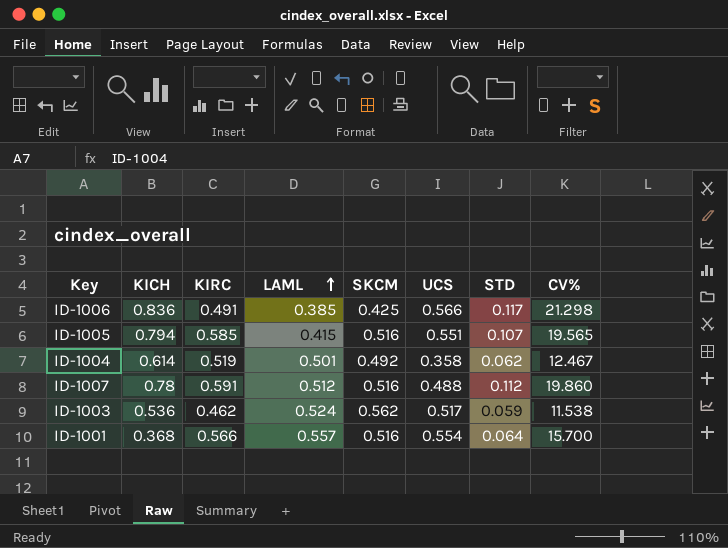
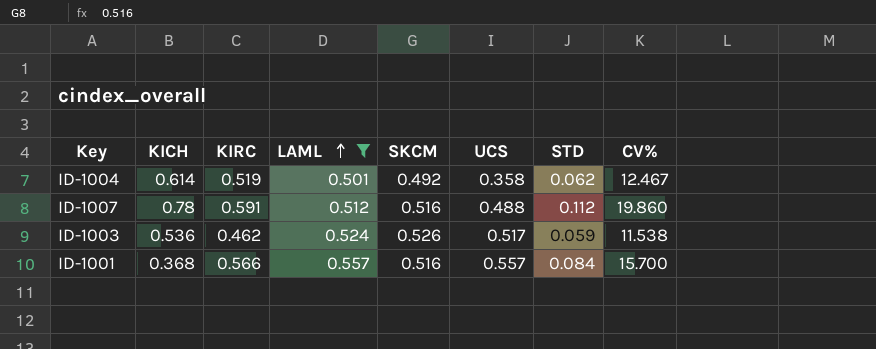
filter: none -> LAML >= 0.501
ID-1003 | SKCM: 0.562 -> 0.526
ID-1001 | UCS: 0.554 -> 0.557
ID-1001 | STD: 0.064 -> 0.084

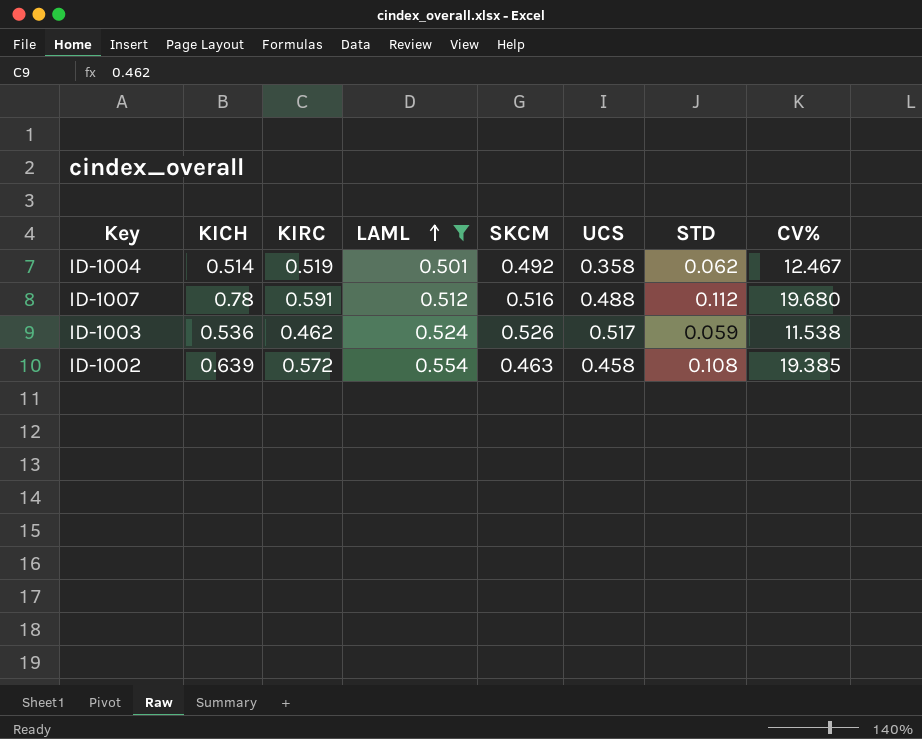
row ID-1001: 0.368 | 0.566 | 0.557 | 0.516 | 0.557 | 0.084 | 15.700 -> none
ID-1004 | KICH: 0.614 -> 0.514
ID-1007 | CV%: 19.860 -> 19.680
row ID-1002: none -> 0.639 | 0.572 | 0.554 | 0.463 | 0.458 | 0.108 | 19.385

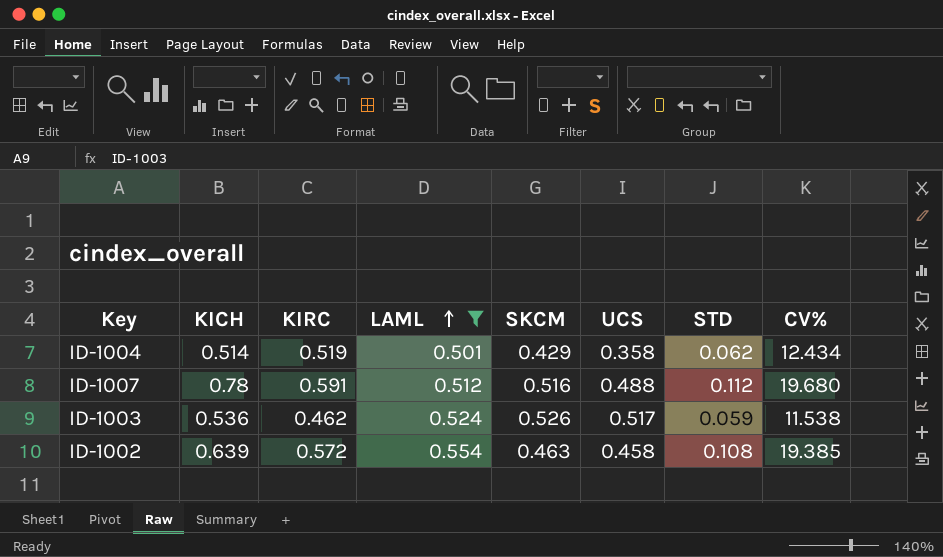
ID-1004 | SKCM: 0.492 -> 0.429
ID-1004 | CV%: 12.467 -> 12.434

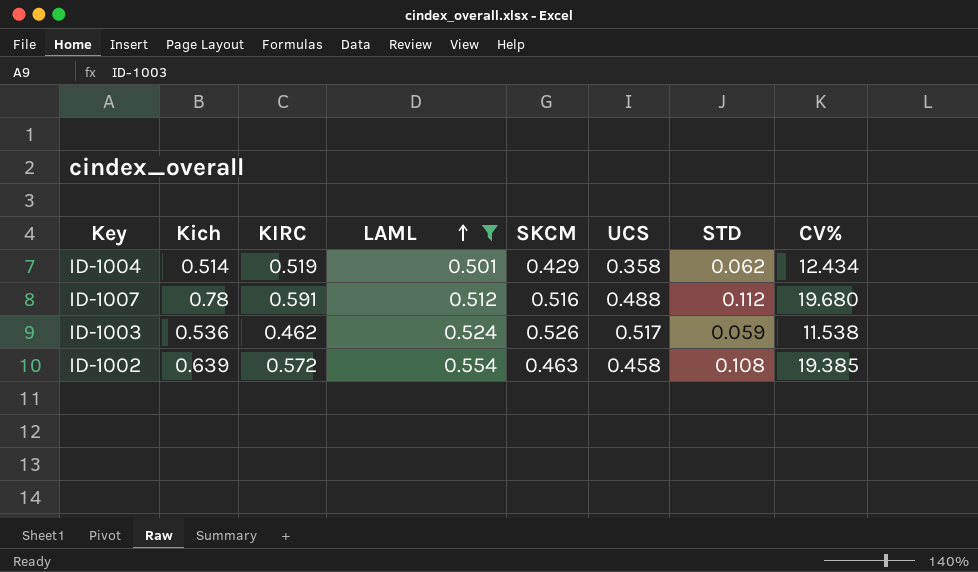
column name: KICH -> Kich

